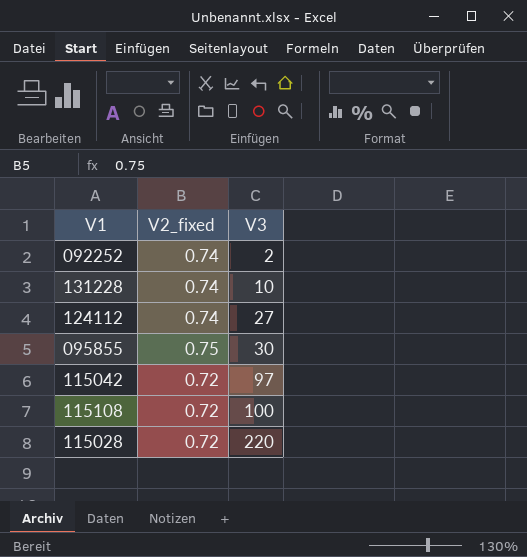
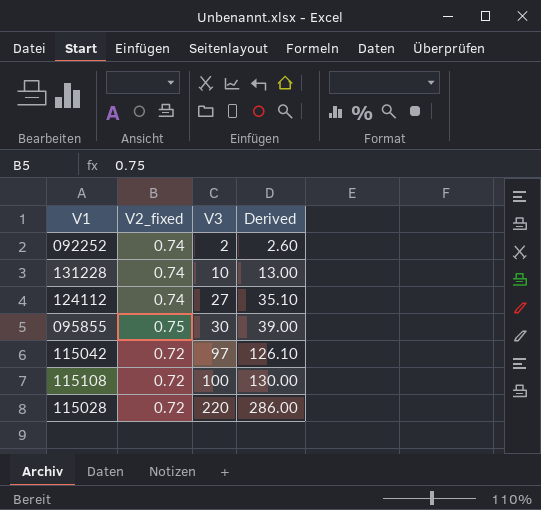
column Derived | formula: none -> [V3] * 1.3

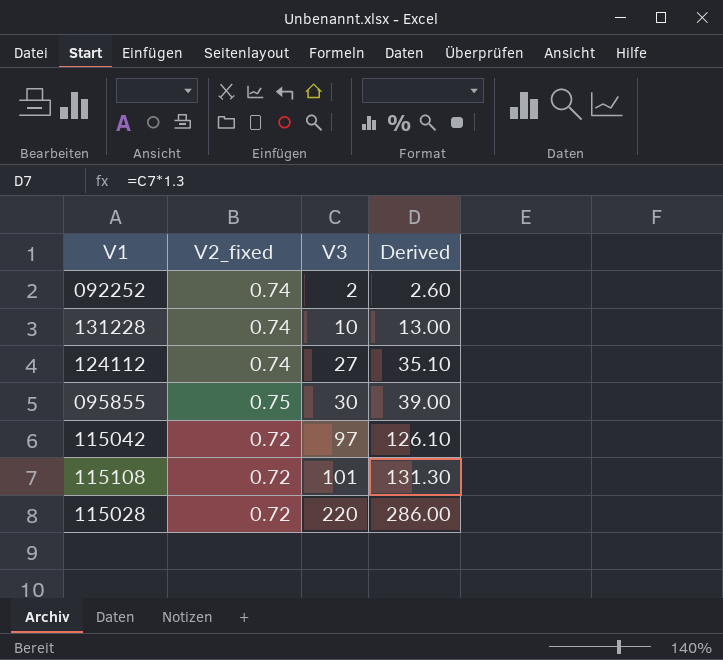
115108 | V3: 100 -> 101
115108 | Derived: 130.00 -> 131.30

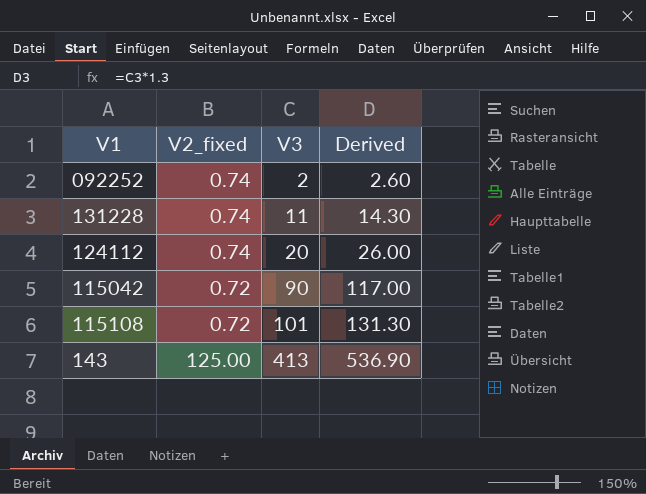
row 095855: 0.75 | 30 | 39.00 -> none
row 115028: 0.72 | 220 | 286.00 -> none
131228 | V3: 10 -> 11
131228 | Derived: 13.00 -> 14.30
124112 | V3: 27 -> 20
124112 | Derived: 35.10 -> 26.00
115042 | V3: 97 -> 90
115042 | Derived: 126.10 -> 117.00
row 143: none -> 125.00 | 413 | 536.90

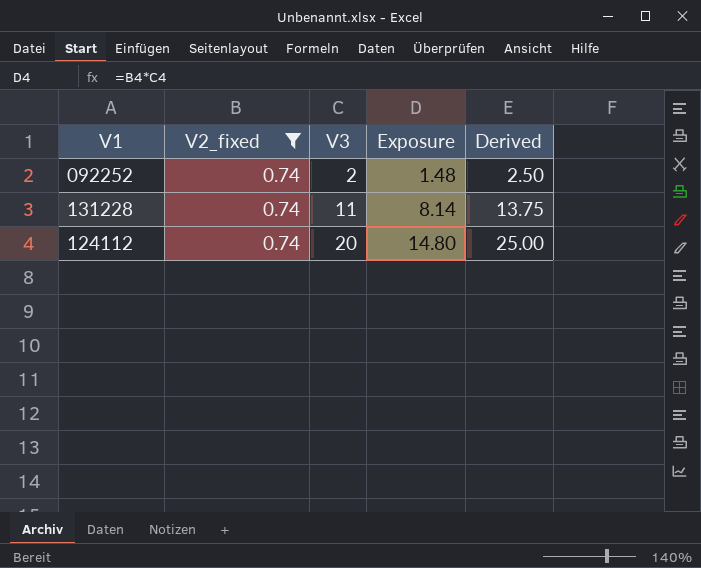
filter: none -> V2_fixed = 0.74
column Exposure | formula: none -> [V2_fixed] * [V3]
column Derived | formula: [V3] * 1.3 -> [V3] * 1.25

